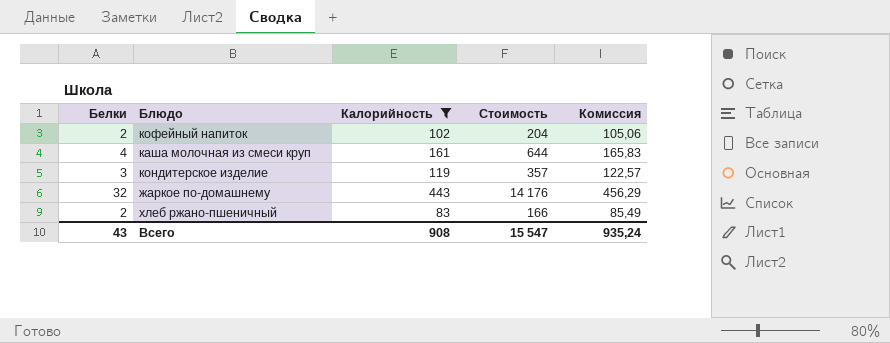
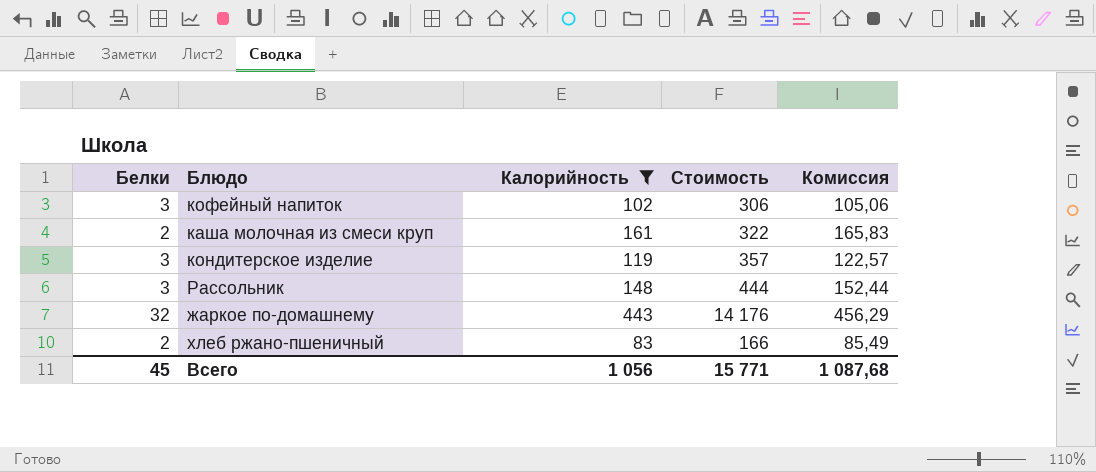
кофейный напиток | Белки: 2 -> 3
кофейный напиток | Стоимость: 204 -> 306
каша молочная из смеси круп | Белки: 4 -> 2
каша молочная из смеси круп | Стоимость: 644 -> 322
row Рассольник: none -> 3 | 148 | 444 | 152,44
Всего | Белки: 43 -> 45
Всего | Калорийность: 908 -> 1 056
Всего | Стоимость: 15 547 -> 15 771
Всего | Комиссия: 935,24 -> 1 087,68

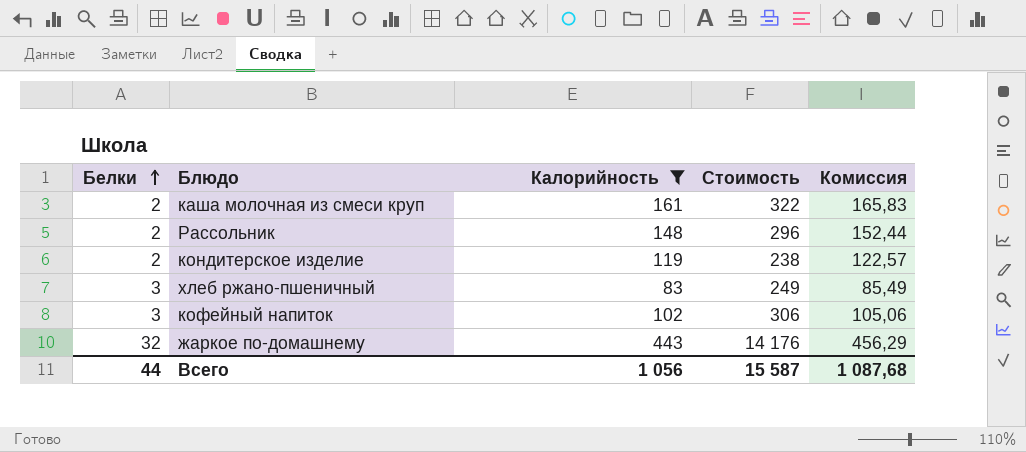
row order: none -> Белки ascending
Рассольник | Белки: 3 -> 2
Рассольник | Стоимость: 444 -> 296
кондитерское изделие | Белки: 3 -> 2
кондитерское изделие | Стоимость: 357 -> 238
хлеб ржано-пшеничный | Белки: 2 -> 3
хлеб ржано-пшеничный | Стоимость: 166 -> 249
Всего | Белки: 45 -> 44
Всего | Стоимость: 15 771 -> 15 587

